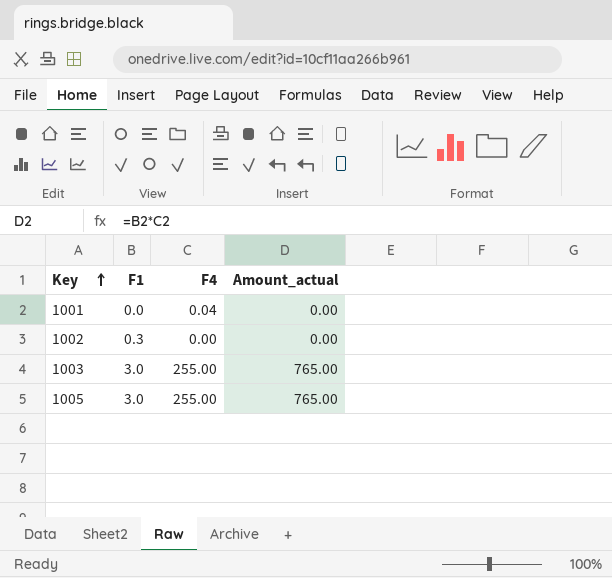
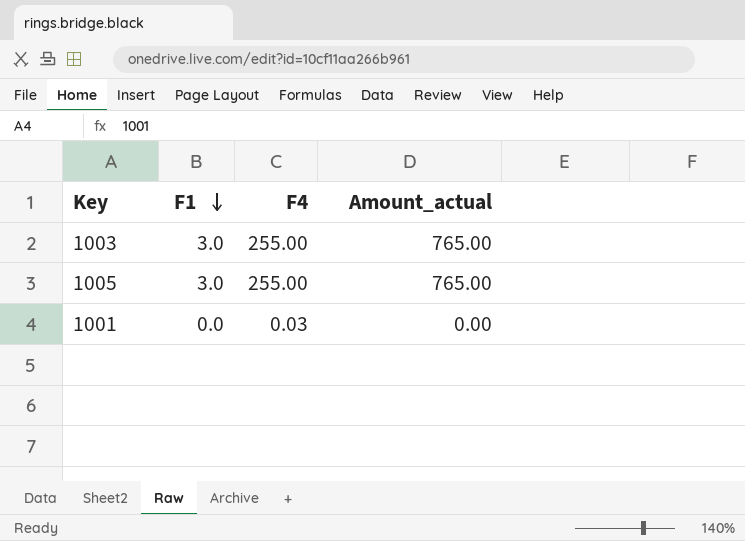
row order: Key ascending -> F1 descending
row 1002: 0.3 | 0.00 | 0.00 -> none
1001 | F4: 0.04 -> 0.03

